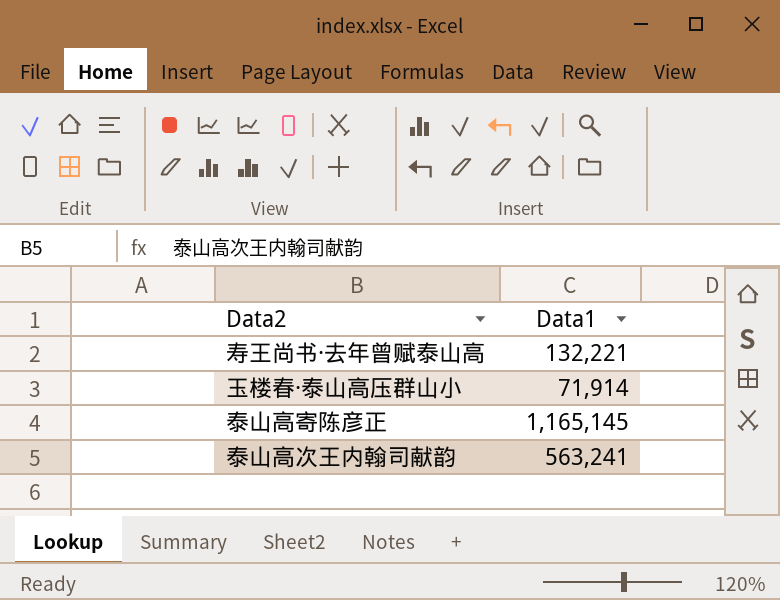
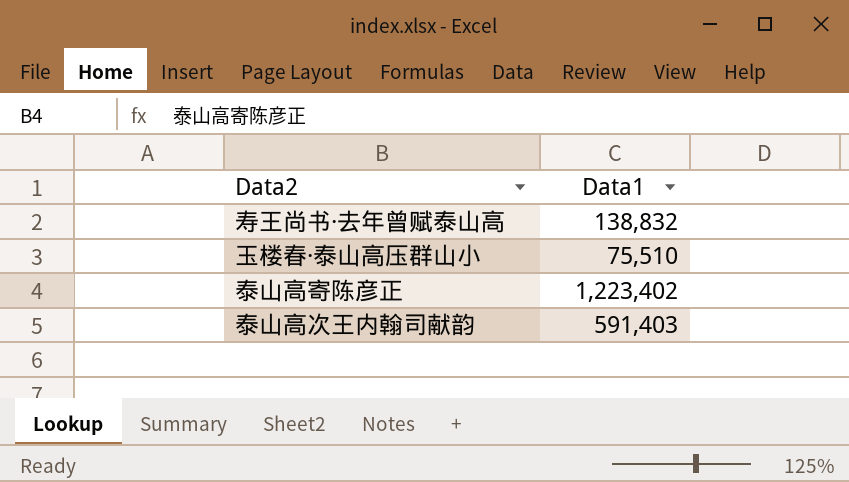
寿王尚书·去年曾赋泰山高 | Data1: 132,221 -> 138,832
玉楼春·泰山高压群山小 | Data1: 71,914 -> 75,510
泰山高寄陈彦正 | Data1: 1,165,145 -> 1,223,402
泰山高次王内翰司献韵 | Data1: 563,241 -> 591,403

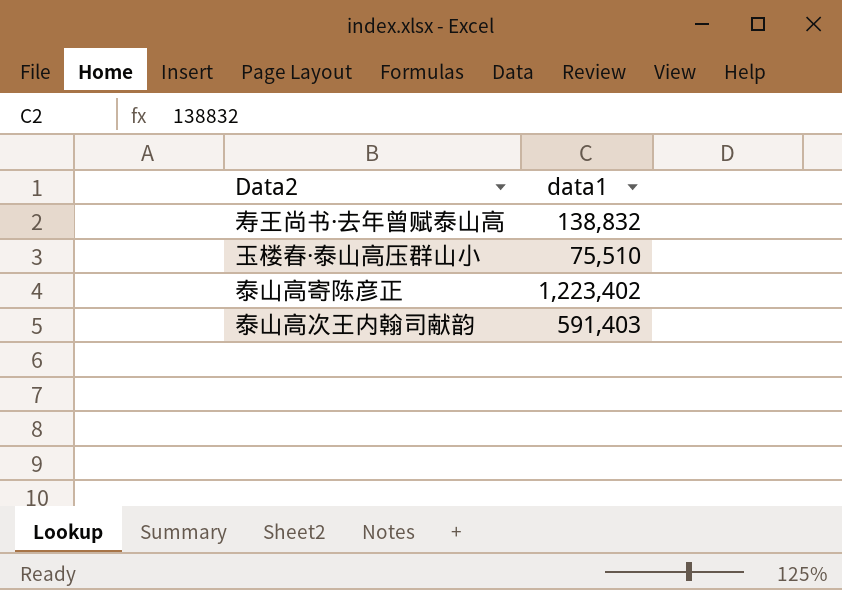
column name: Data1 -> data1

